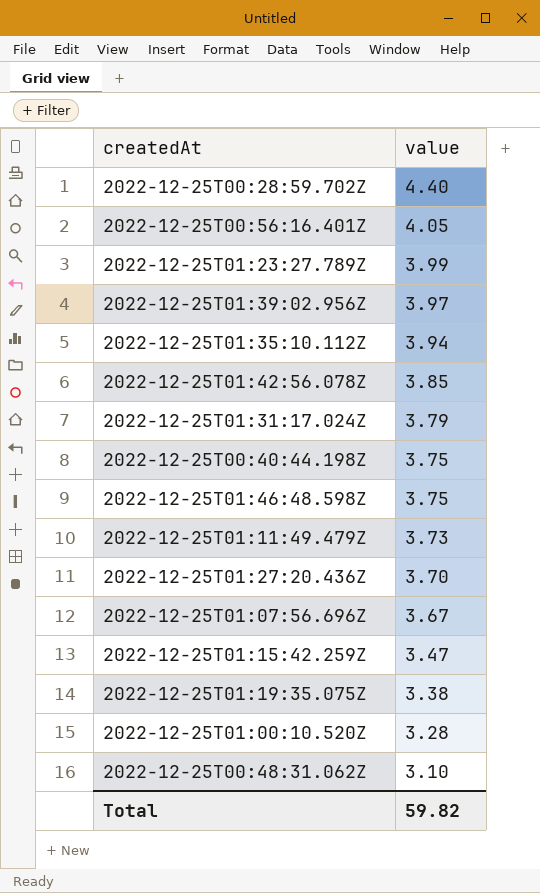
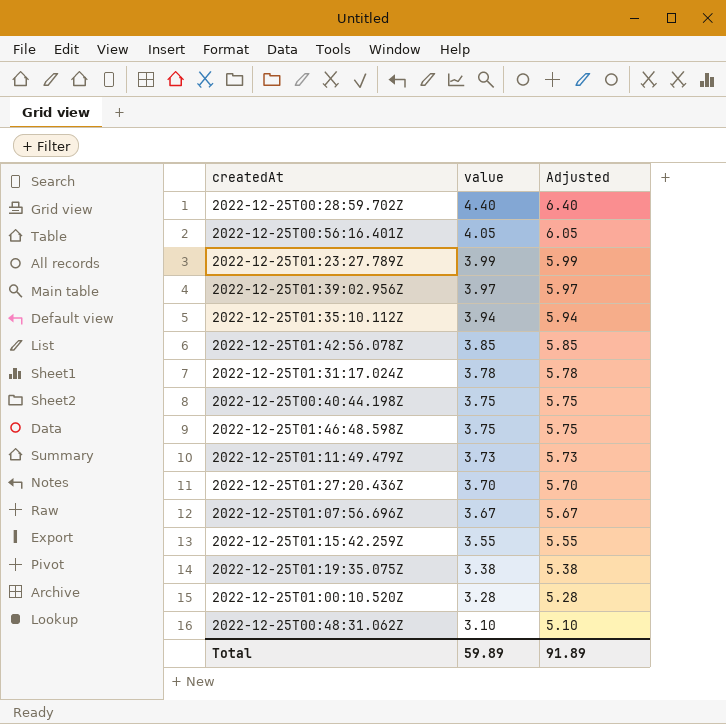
column Adjusted | formula: none -> [value] + 2
2022-12-25T01:31:17.024Z | value: 3.79 -> 3.78
2022-12-25T01:15:42.259Z | value: 3.47 -> 3.55
Total | value: 59.82 -> 59.89

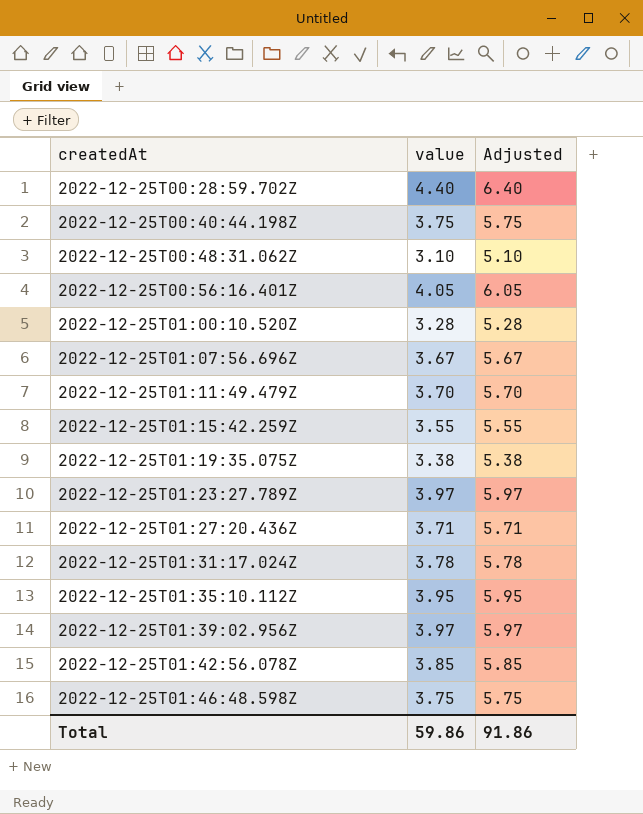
row order: value descending -> createdAt ascending
2022-12-25T01:11:49.479Z | value: 3.73 -> 3.70
2022-12-25T01:11:49.479Z | Adjusted: 5.73 -> 5.70
2022-12-25T01:23:27.789Z | value: 3.99 -> 3.97
2022-12-25T01:23:27.789Z | Adjusted: 5.99 -> 5.97
2022-12-25T01:27:20.436Z | value: 3.70 -> 3.71
2022-12-25T01:27:20.436Z | Adjusted: 5.70 -> 5.71
2022-12-25T01:35:10.112Z | value: 3.94 -> 3.95
2022-12-25T01:35:10.112Z | Adjusted: 5.94 -> 5.95
Total | value: 59.89 -> 59.86
Total | Adjusted: 91.89 -> 91.86

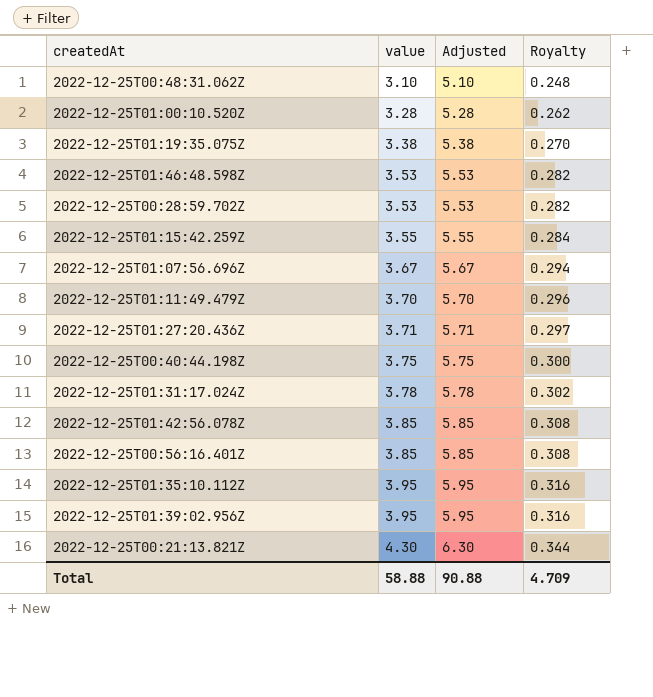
row order: createdAt ascending -> value ascending
column Royalty | formula: none -> [value] * 0.08
row 2022-12-25T01:23:27.789Z: 3.97 | 5.97 -> none
2022-12-25T01:46:48.598Z | value: 3.75 -> 3.53
2022-12-25T01:46:48.598Z | Adjusted: 5.75 -> 5.53
2022-12-25T00:28:59.702Z | value: 4.40 -> 3.53
2022-12-25T00:28:59.702Z | Adjusted: 6.40 -> 5.53
2022-12-25T00:56:16.401Z | value: 4.05 -> 3.85
2022-12-25T00:56:16.401Z | Adjusted: 6.05 -> 5.85
2022-12-25T01:39:02.956Z | value: 3.97 -> 3.95
2022-12-25T01:39:02.956Z | Adjusted: 5.97 -> 5.95
row 2022-12-25T00:21:13.821Z: none -> 4.30 | 6.30 | 0.344
Total | value: 59.86 -> 58.88
Total | Adjusted: 91.86 -> 90.88

